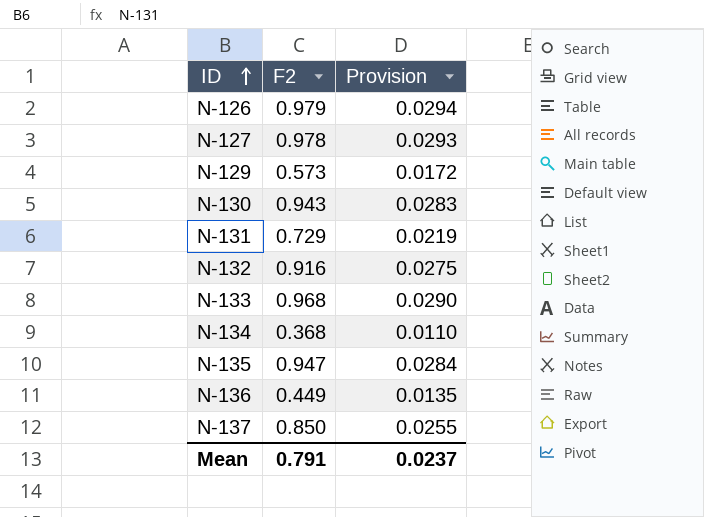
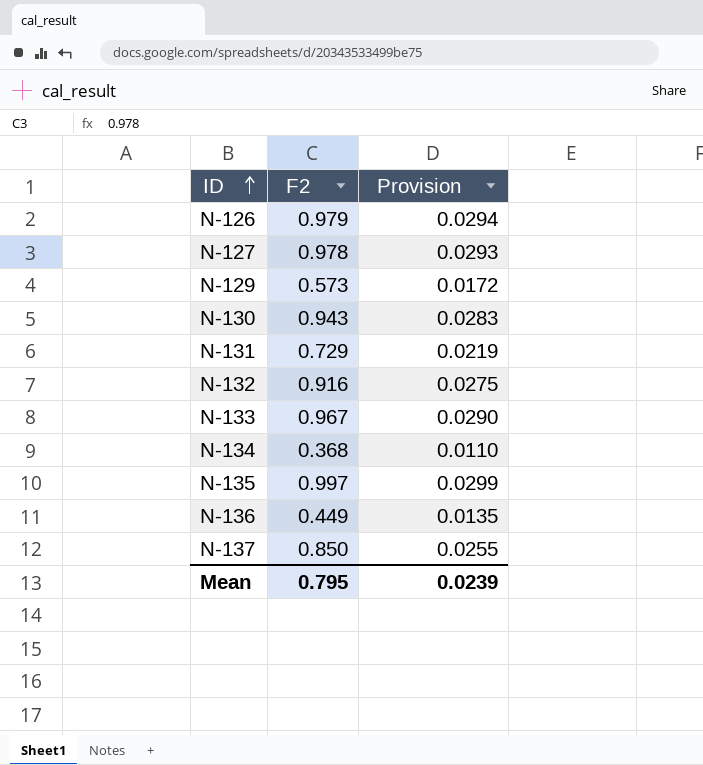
N-133 | F2: 0.968 -> 0.967
N-135 | F2: 0.947 -> 0.997
N-135 | Provision: 0.0284 -> 0.0299
Mean | F2: 0.791 -> 0.795
Mean | Provision: 0.0237 -> 0.0239

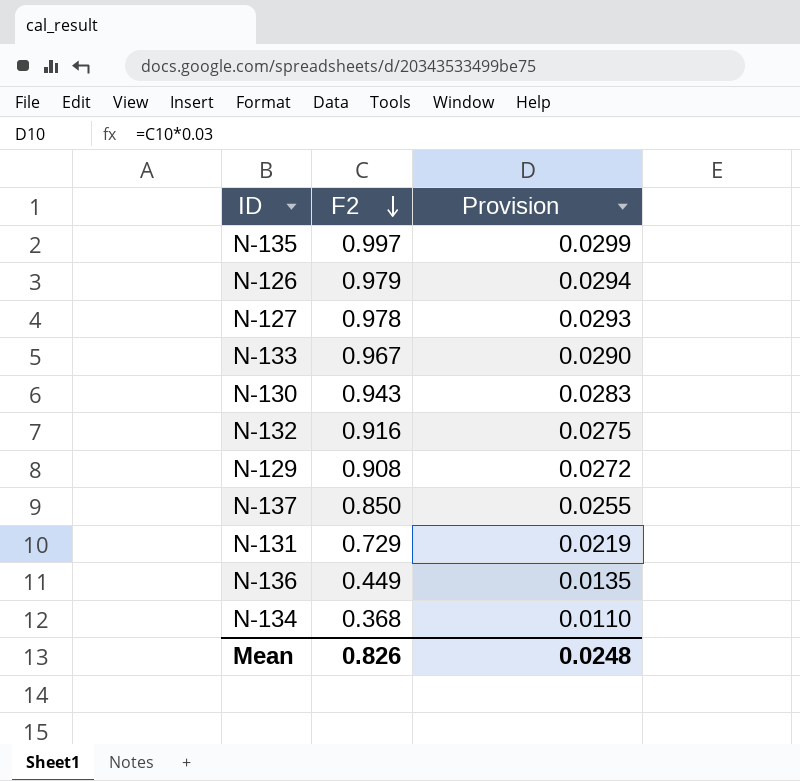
row order: ID ascending -> F2 descending
N-129 | F2: 0.573 -> 0.908
N-129 | Provision: 0.0172 -> 0.0272
Mean | F2: 0.795 -> 0.826
Mean | Provision: 0.0239 -> 0.0248

